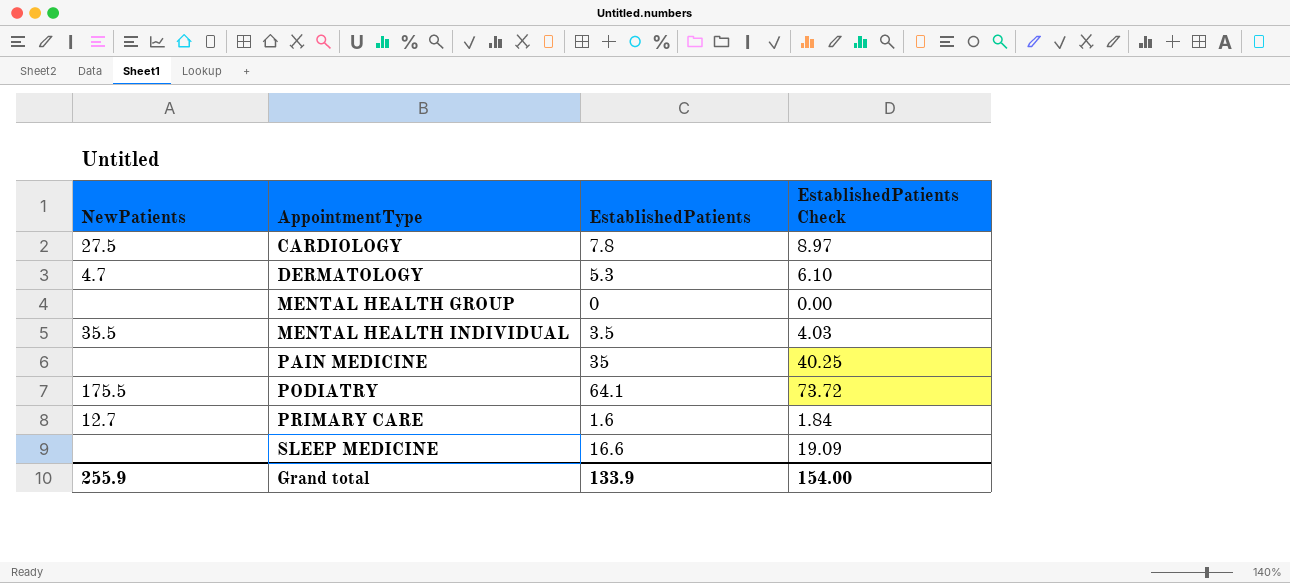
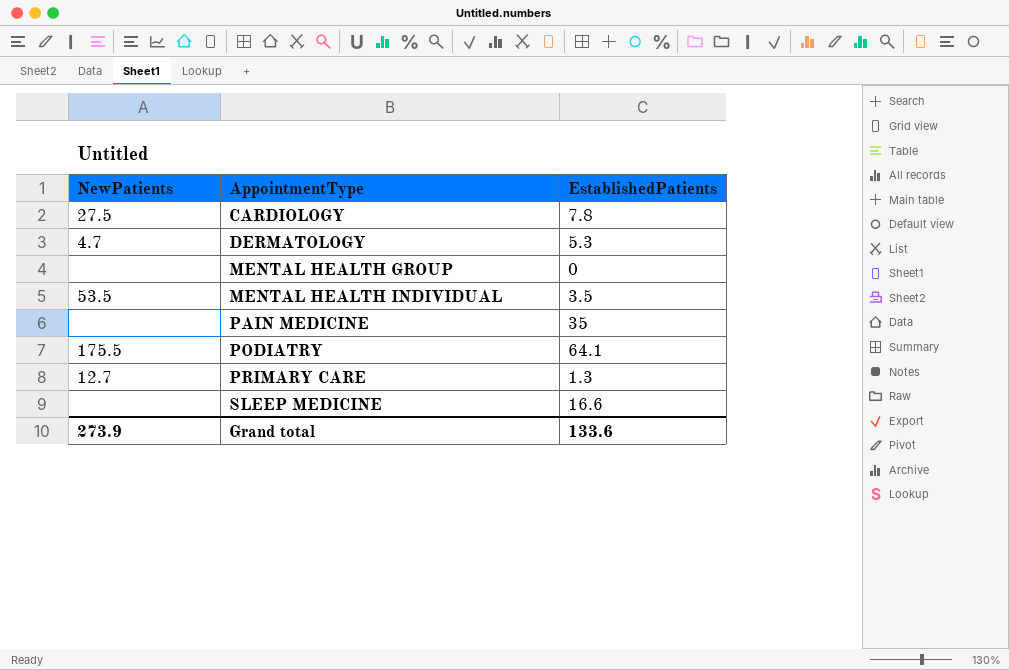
column EstablishedPatients Check | formula: [EstablishedPatients] * 1.15 -> none
MENTAL HEALTH INDIVIDUAL | NewPatients: 35.5 -> 53.5
PRIMARY CARE | EstablishedPatients: 1.6 -> 1.3
Grand total | NewPatients: 255.9 -> 273.9
Grand total | EstablishedPatients: 133.9 -> 133.6

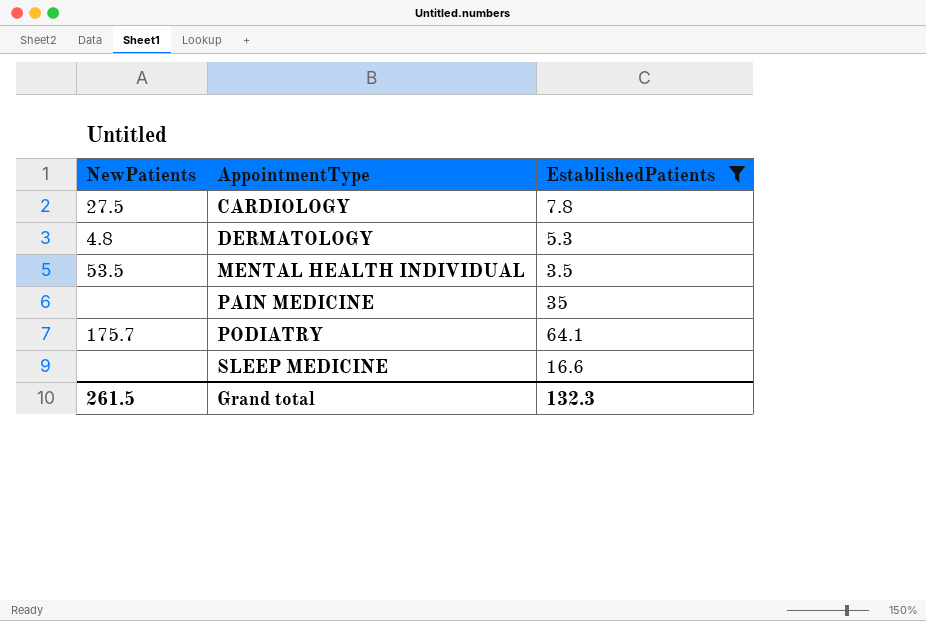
filter: none -> EstablishedPatients >= 3.5
DERMATOLOGY | NewPatients: 4.7 -> 4.8
PODIATRY | NewPatients: 175.5 -> 175.7
Grand total | NewPatients: 273.9 -> 261.5
Grand total | EstablishedPatients: 133.6 -> 132.3

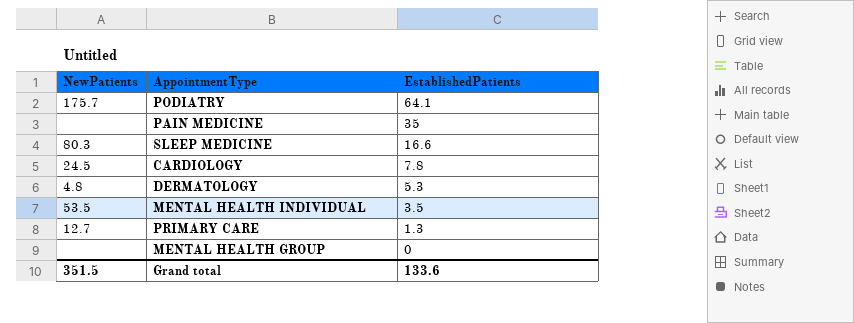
filter: EstablishedPatients >= 3.5 -> none
row order: AppointmentType ascending -> EstablishedPatients descending
SLEEP MEDICINE | NewPatients: none -> 80.3
CARDIOLOGY | NewPatients: 27.5 -> 24.5
Grand total | NewPatients: 261.5 -> 351.5
Grand total | EstablishedPatients: 132.3 -> 133.6

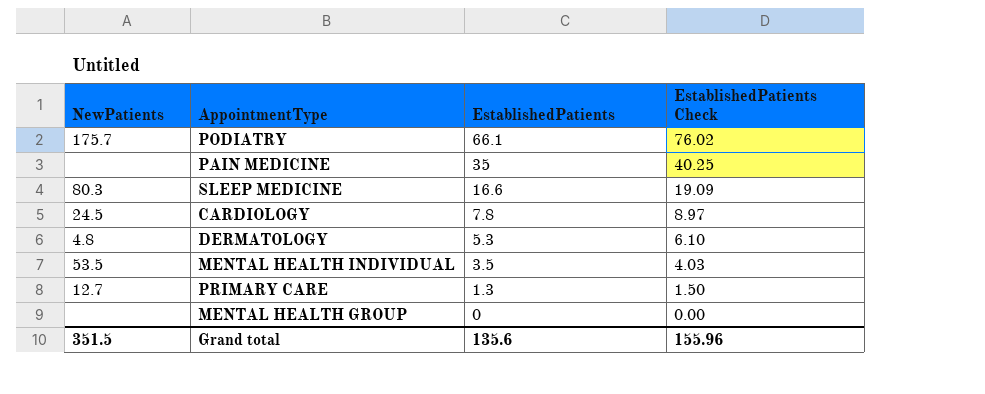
column EstablishedPatients Check | formula: none -> [EstablishedPatients] * 1.15
PODIATRY | EstablishedPatients: 64.1 -> 66.1
Grand total | EstablishedPatients: 133.6 -> 135.6

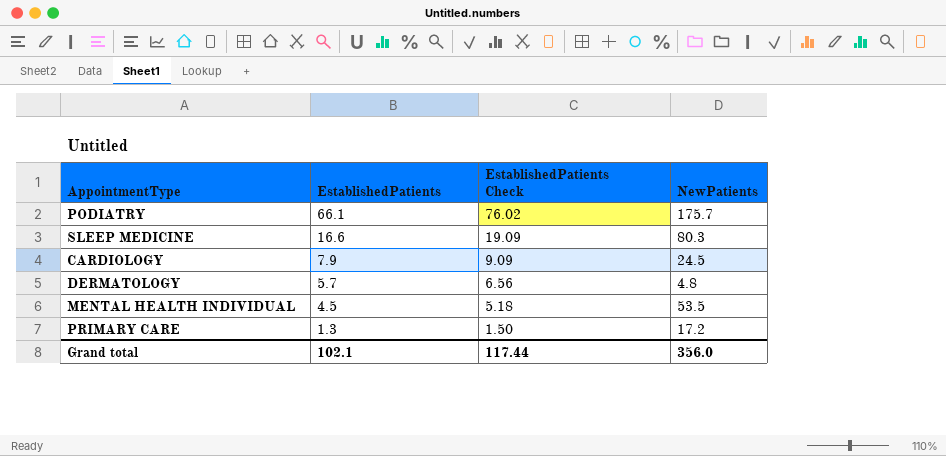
column NewPatients | position: 1 -> 4
row PAIN MEDICINE: none | 35 | 40.25 -> none
row MENTAL HEALTH GROUP: none | 0 | 0.00 -> none
CARDIOLOGY | EstablishedPatients: 7.8 -> 7.9
CARDIOLOGY | EstablishedPatients Check: 8.97 -> 9.09
DERMATOLOGY | EstablishedPatients: 5.3 -> 5.7
DERMATOLOGY | EstablishedPatients Check: 6.10 -> 6.56
MENTAL HEALTH INDIVIDUAL | EstablishedPatients: 3.5 -> 4.5
MENTAL HEALTH INDIVIDUAL | EstablishedPatients Check: 4.03 -> 5.18
PRIMARY CARE | NewPatients: 12.7 -> 17.2
Grand total | EstablishedPatients: 135.6 -> 102.1
Grand total | EstablishedPatients Check: 155.96 -> 117.44
Grand total | NewPatients: 351.5 -> 356.0

